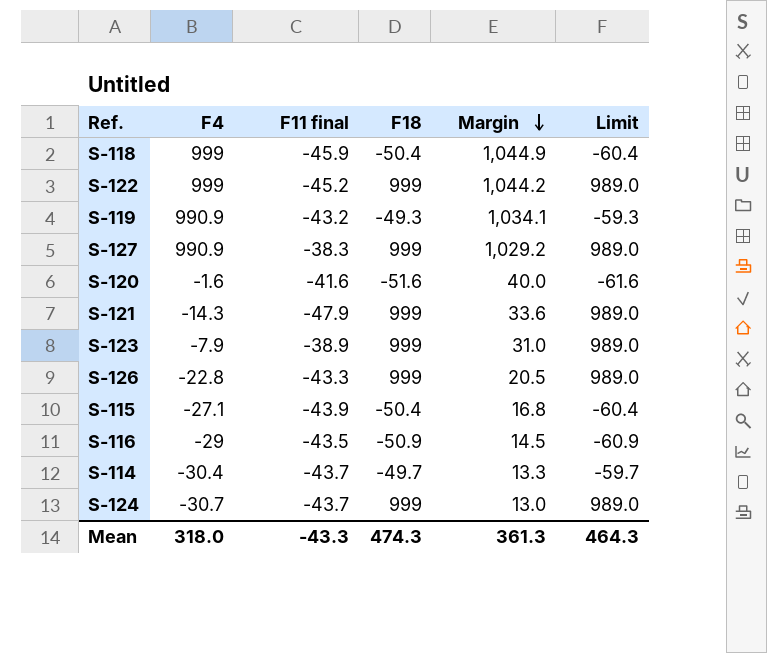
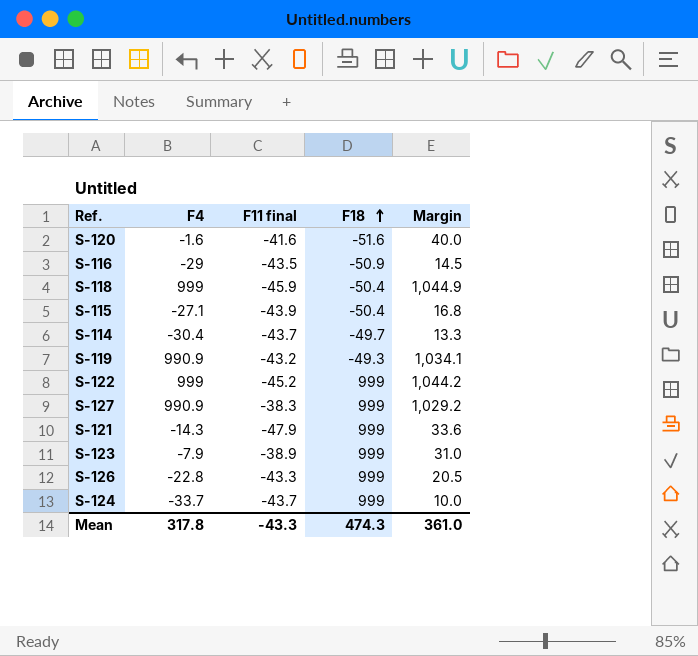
row order: Margin descending -> F18 ascending
column Limit | formula: [F18] - 10 -> none
S-124 | F4: -30.7 -> -33.7
S-124 | Margin: 13.0 -> 10.0
Mean | F4: 318.0 -> 317.8
Mean | Margin: 361.3 -> 361.0

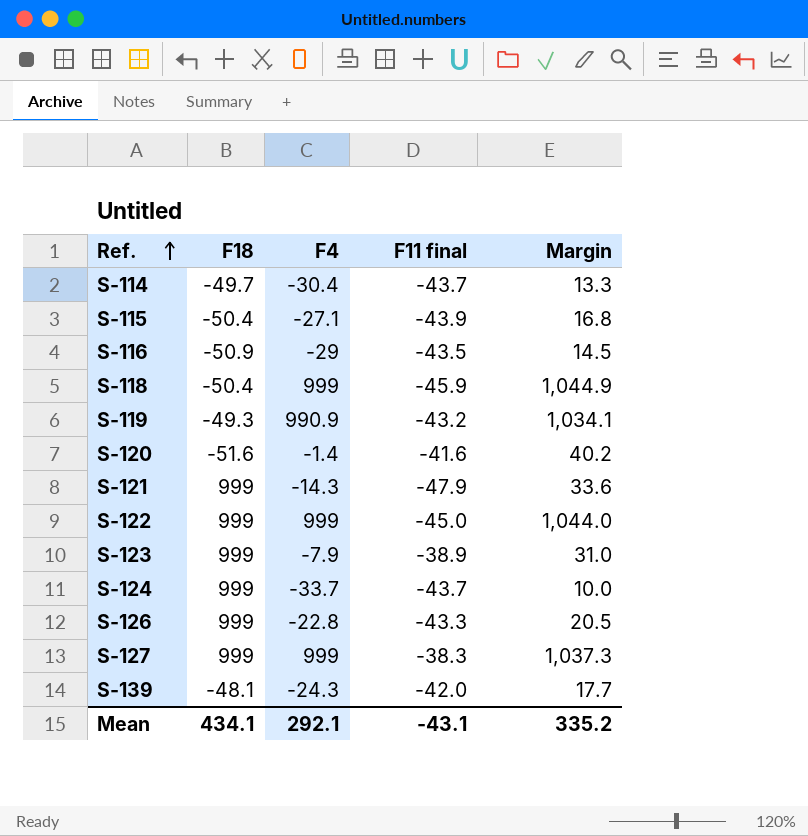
row order: F18 ascending -> Ref. ascending
column F18 | position: 4 -> 2
S-120 | F4: -1.6 -> -1.4
S-120 | Margin: 40.0 -> 40.2
S-122 | F11 final: -45.2 -> -45.0
S-122 | Margin: 1,044.2 -> 1,044.0
S-127 | F4: 990.9 -> 999
S-127 | Margin: 1,029.2 -> 1,037.3
row S-139: none -> -48.1 | -24.3 | -42.0 | 17.7
Mean | F18: 474.3 -> 434.1
Mean | F4: 317.8 -> 292.1
Mean | F11 final: -43.3 -> -43.1
Mean | Margin: 361.0 -> 335.2

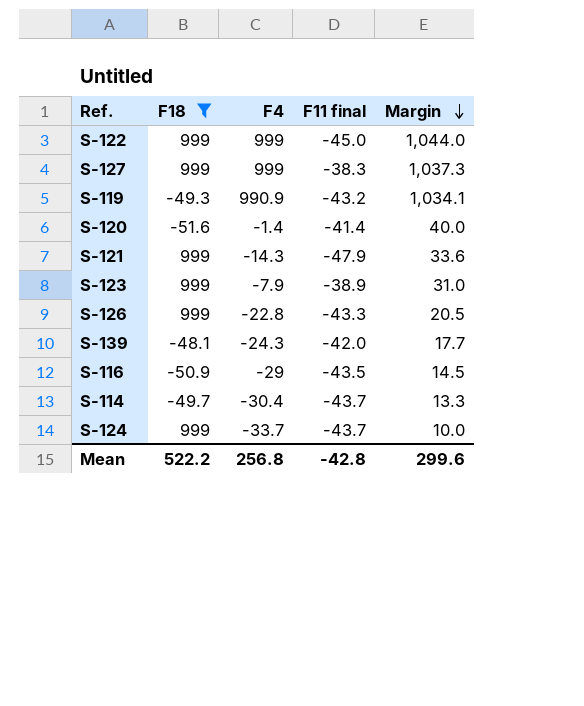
filter: none -> F18 != -50.4
row order: Ref. ascending -> Margin descending
S-120 | F11 final: -41.6 -> -41.4
S-120 | Margin: 40.2 -> 40.0
Mean | F18: 434.1 -> 522.2
Mean | F4: 292.1 -> 256.8
Mean | F11 final: -43.1 -> -42.8
Mean | Margin: 335.2 -> 299.6

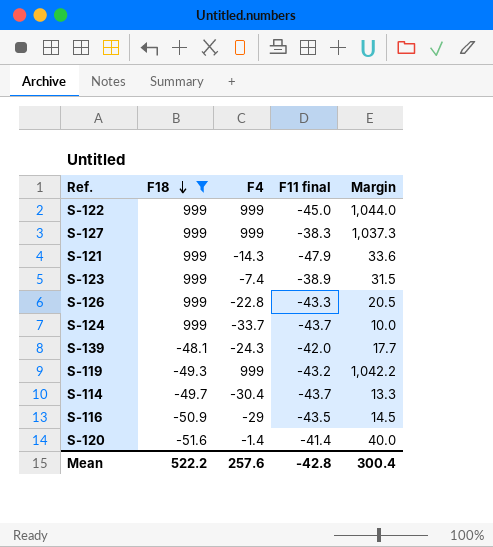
row order: Margin descending -> F18 descending
S-123 | F4: -7.9 -> -7.4
S-123 | Margin: 31.0 -> 31.5
S-119 | F4: 990.9 -> 999
S-119 | Margin: 1,034.1 -> 1,042.2
Mean | F4: 256.8 -> 257.6
Mean | Margin: 299.6 -> 300.4

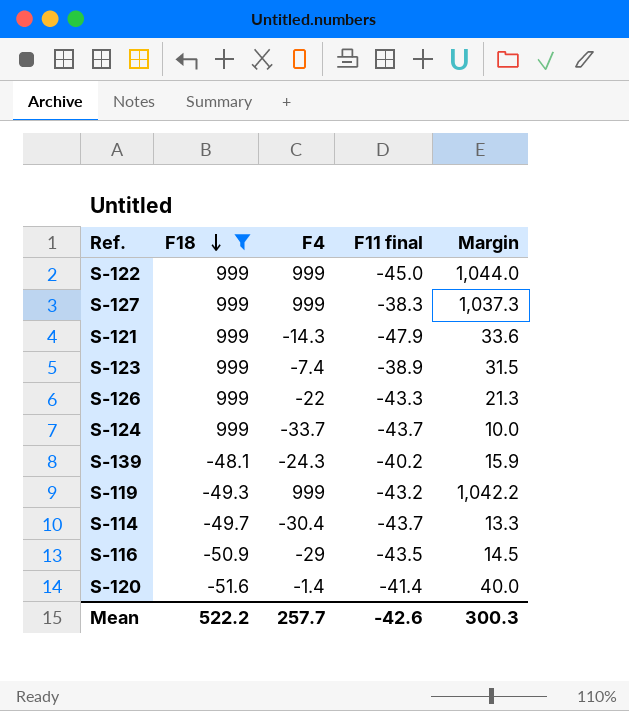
S-126 | F4: -22.8 -> -22
S-126 | Margin: 20.5 -> 21.3
S-139 | F11 final: -42.0 -> -40.2
S-139 | Margin: 17.7 -> 15.9
Mean | F4: 257.6 -> 257.7
Mean | F11 final: -42.8 -> -42.6
Mean | Margin: 300.4 -> 300.3

